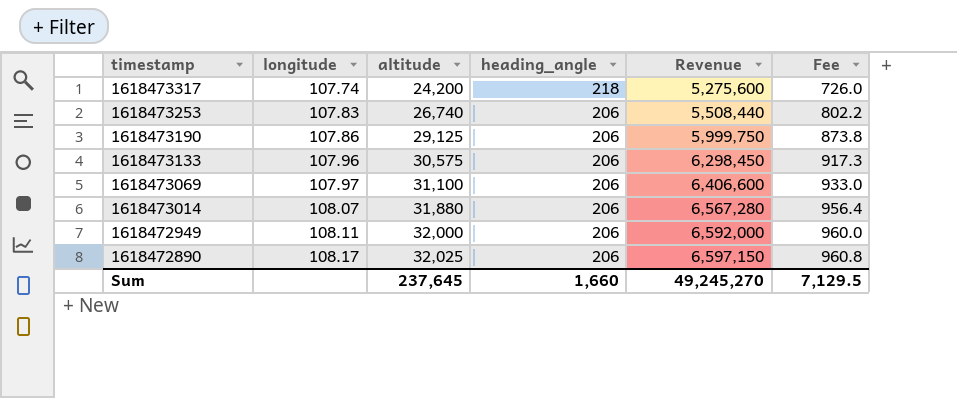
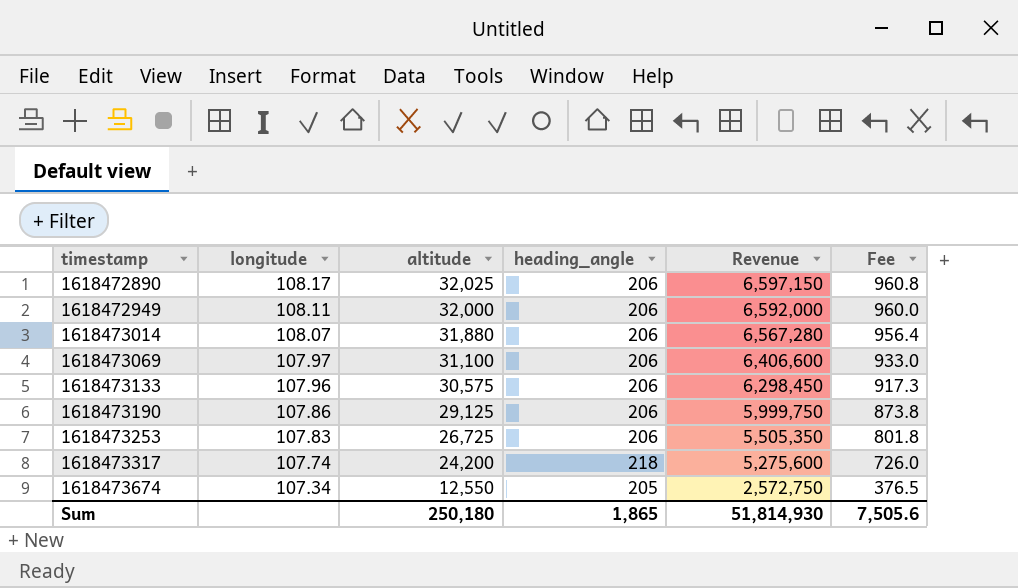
row order: timestamp descending -> timestamp ascending
1618473253 | altitude: 26,740 -> 26,725
1618473253 | Revenue: 5,508,440 -> 5,505,350
1618473253 | Fee: 802.2 -> 801.8
row 1618473674: none -> 107.34 | 12,550 | 205 | 2,572,750 | 376.5
Sum | altitude: 237,645 -> 250,180
Sum | heading_angle: 1,660 -> 1,865
Sum | Revenue: 49,245,270 -> 51,814,930
Sum | Fee: 7,129.5 -> 7,505.6

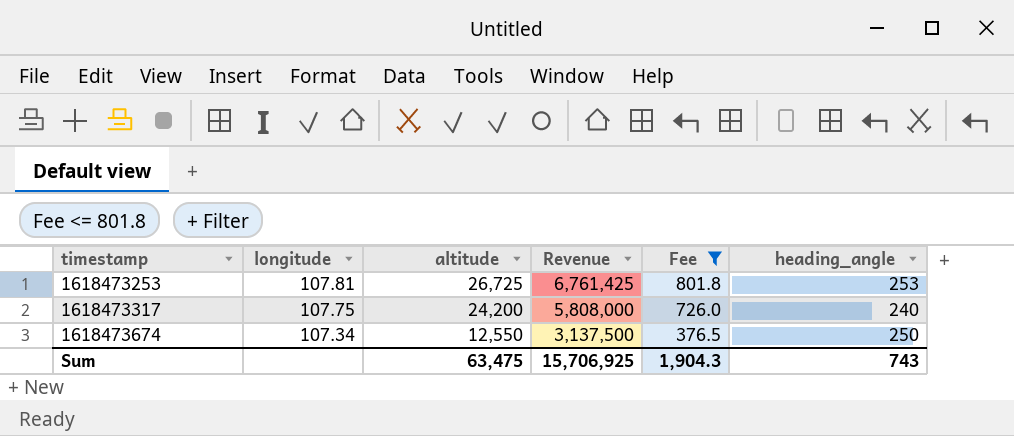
filter: none -> Fee <= 801.8
column heading_angle | position: 4 -> 6
1618473253 | longitude: 107.83 -> 107.81
1618473253 | Revenue: 5,505,350 -> 6,761,425
1618473253 | heading_angle: 206 -> 253
1618473317 | longitude: 107.74 -> 107.75
1618473317 | Revenue: 5,275,600 -> 5,808,000
1618473317 | heading_angle: 218 -> 240
1618473674 | Revenue: 2,572,750 -> 3,137,500
1618473674 | heading_angle: 205 -> 250
Sum | altitude: 250,180 -> 63,475
Sum | Revenue: 51,814,930 -> 15,706,925
Sum | Fee: 7,505.6 -> 1,904.3
Sum | heading_angle: 1,865 -> 743

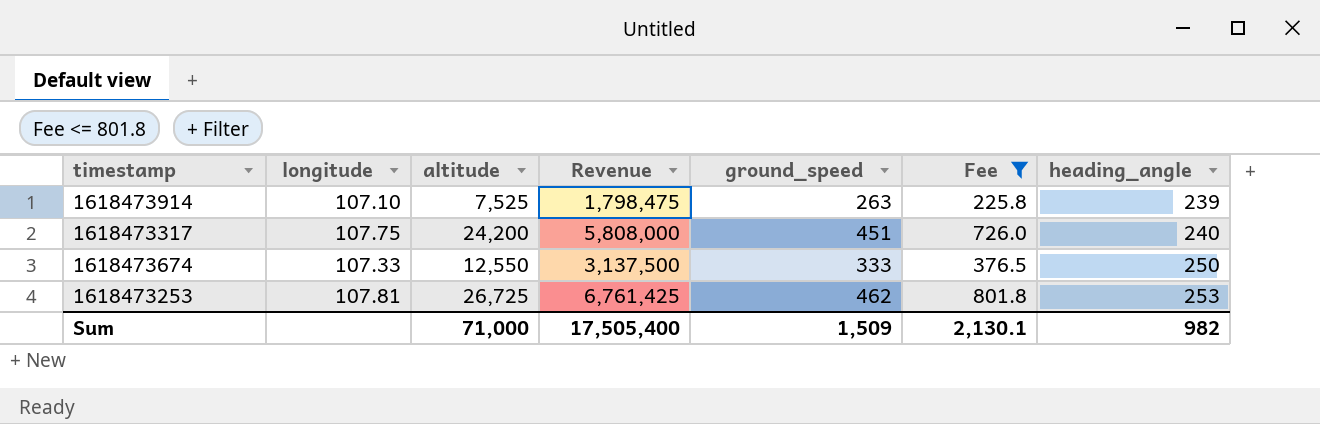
row order: timestamp ascending -> heading_angle ascending
column ground_speed | position: none -> 5
row 1618473914: none -> 107.10 | 7,525 | 1,798,475 | 263 | 225.8 | 239
1618473674 | longitude: 107.34 -> 107.33
Sum | altitude: 63,475 -> 71,000
Sum | Revenue: 15,706,925 -> 17,505,400
Sum | Fee: 1,904.3 -> 2,130.1
Sum | heading_angle: 743 -> 982

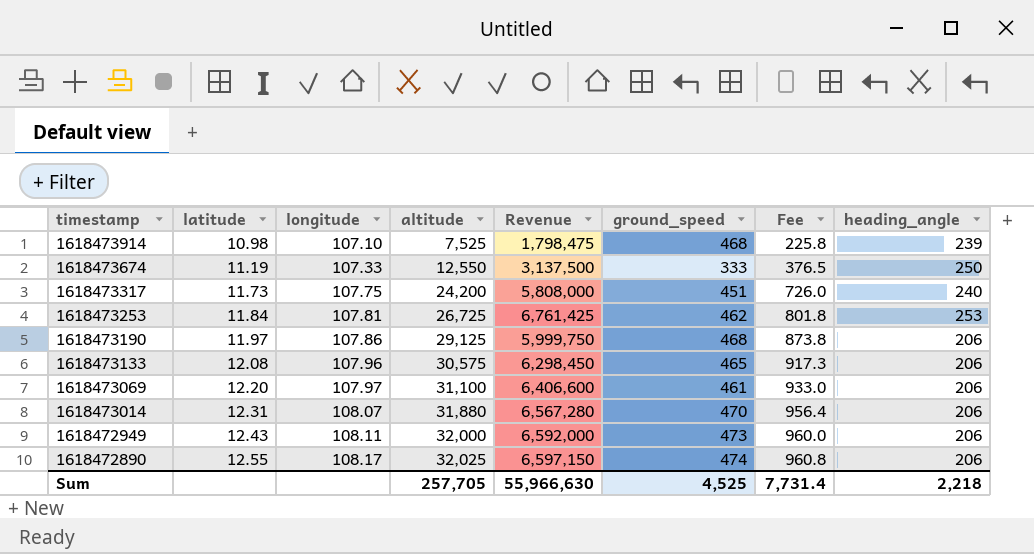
filter: Fee <= 801.8 -> none
row order: heading_angle ascending -> timestamp descending
column latitude | position: none -> 2
1618473914 | ground_speed: 263 -> 468
Sum | altitude: 71,000 -> 257,705
Sum | Revenue: 17,505,400 -> 55,966,630
Sum | ground_speed: 1,509 -> 4,525
Sum | Fee: 2,130.1 -> 7,731.4
Sum | heading_angle: 982 -> 2,218

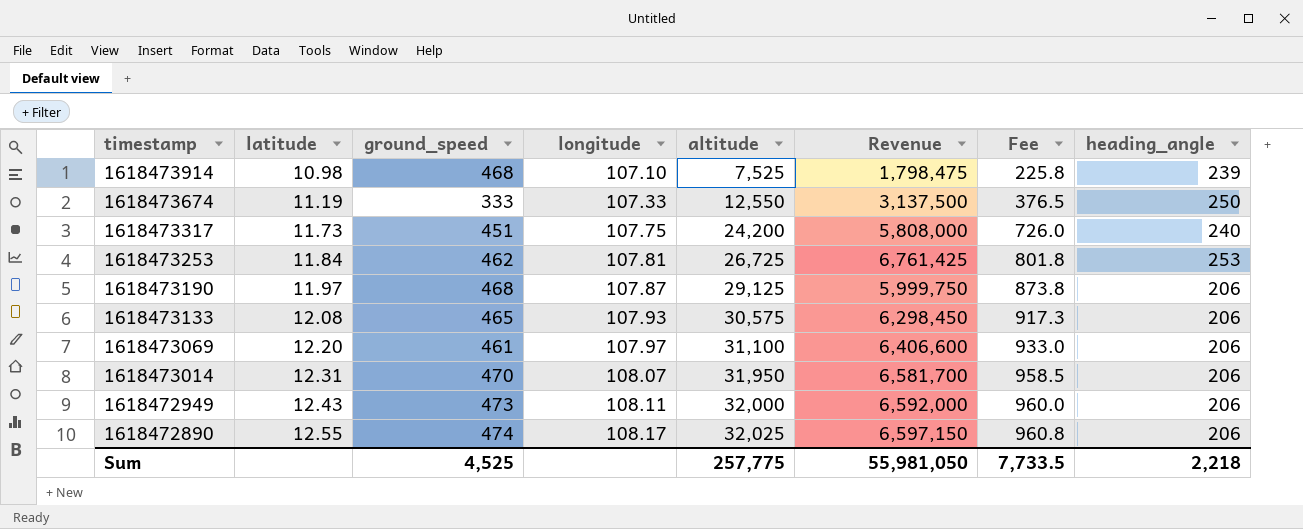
column ground_speed | position: 6 -> 3
1618473190 | longitude: 107.86 -> 107.87
1618473133 | longitude: 107.96 -> 107.93
1618473014 | altitude: 31,880 -> 31,950
1618473014 | Revenue: 6,567,280 -> 6,581,700
1618473014 | Fee: 956.4 -> 958.5
Sum | altitude: 257,705 -> 257,775
Sum | Revenue: 55,966,630 -> 55,981,050
Sum | Fee: 7,731.4 -> 7,733.5

